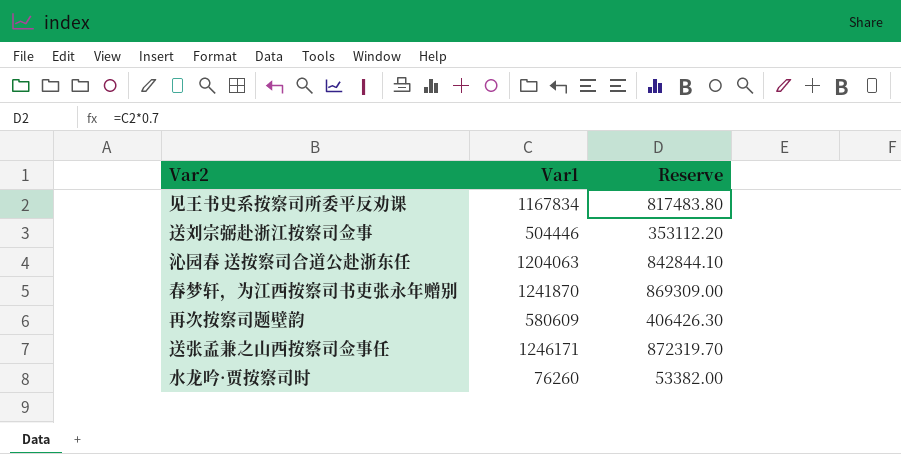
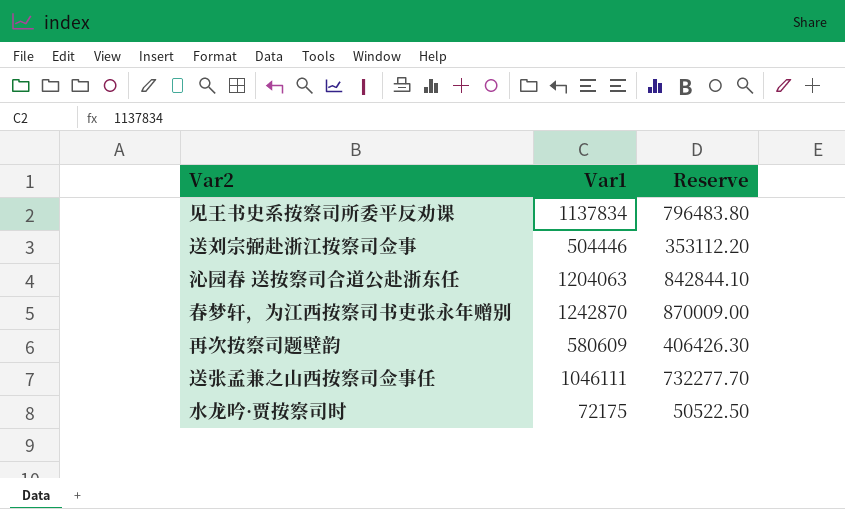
见王书史系按察司所委平反劝课 | Var1: 1167834 -> 1137834
见王书史系按察司所委平反劝课 | Reserve: 817483.80 -> 796483.80
春梦轩，为江西按察司书吏张永年赠别 | Var1: 1241870 -> 1242870
春梦轩，为江西按察司书吏张永年赠别 | Reserve: 869309.00 -> 870009.00
送张孟兼之山西按察司佥事任 | Var1: 1246171 -> 1046111
送张孟兼之山西按察司佥事任 | Reserve: 872319.70 -> 732277.70
水龙吟·贾按察司时 | Var1: 76260 -> 72175
水龙吟·贾按察司时 | Reserve: 53382.00 -> 50522.50

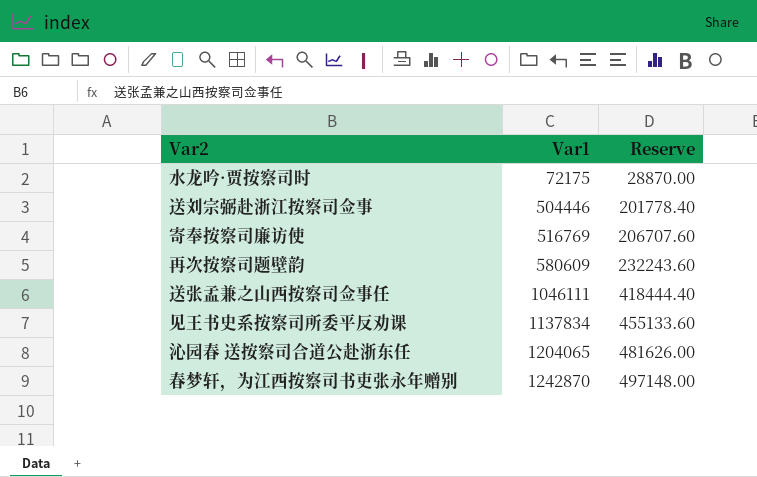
row order: none -> Var1 ascending
column Reserve | formula: [Var1] * 0.7 -> [Var1] * 0.4
row 寄奉按察司廉访使: none -> 516769 | 206707.60
沁园春 送按察司合道公赴浙东任 | Var1: 1204063 -> 1204065

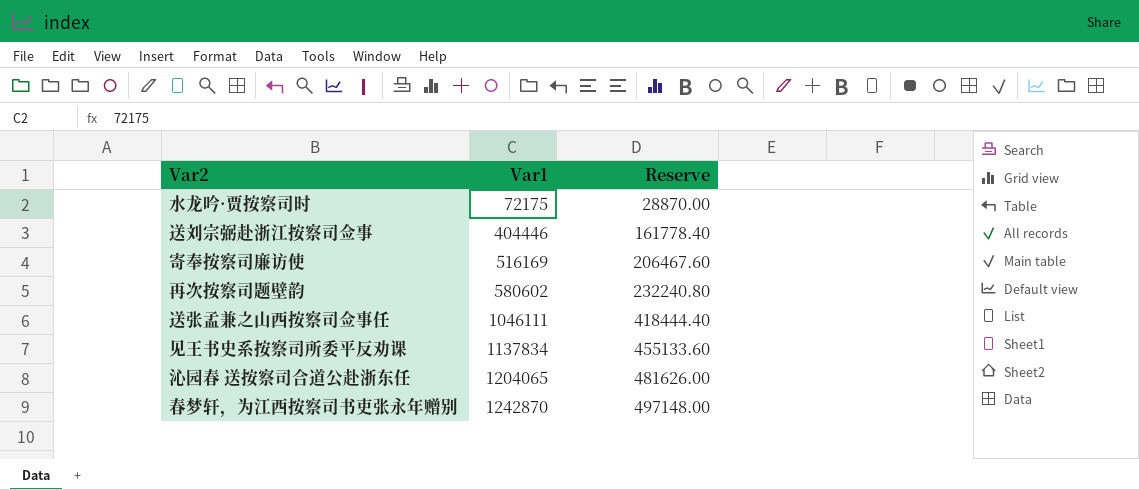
送刘宗弼赴浙江按察司佥事 | Var1: 504446 -> 404446
送刘宗弼赴浙江按察司佥事 | Reserve: 201778.40 -> 161778.40
寄奉按察司廉访使 | Var1: 516769 -> 516169
寄奉按察司廉访使 | Reserve: 206707.60 -> 206467.60
再次按察司题壁韵 | Var1: 580609 -> 580602
再次按察司题壁韵 | Reserve: 232243.60 -> 232240.80

